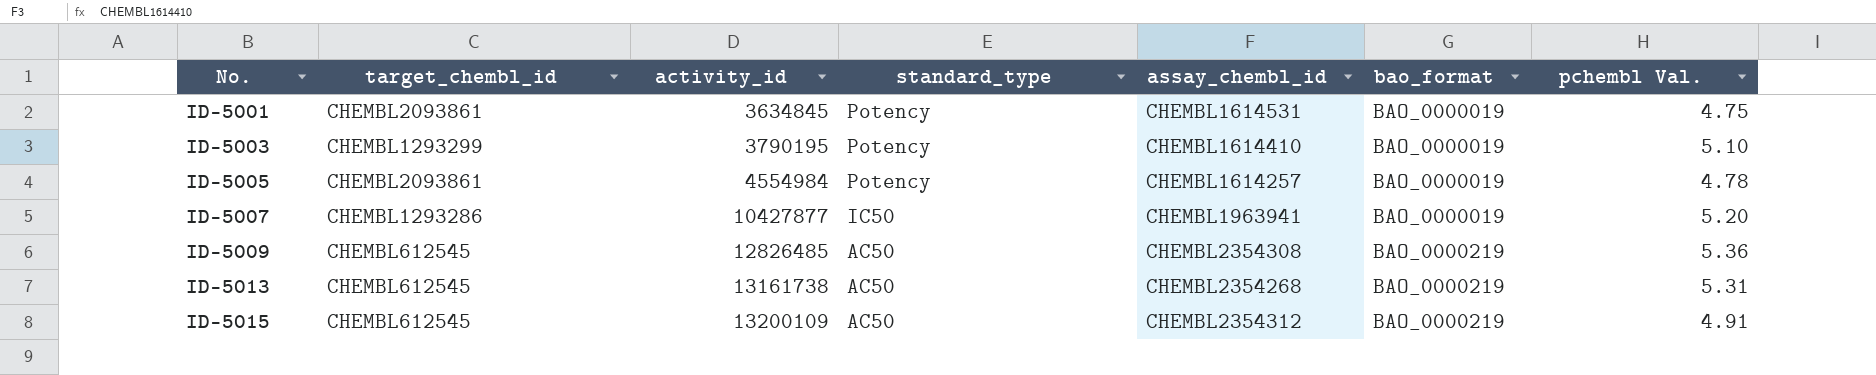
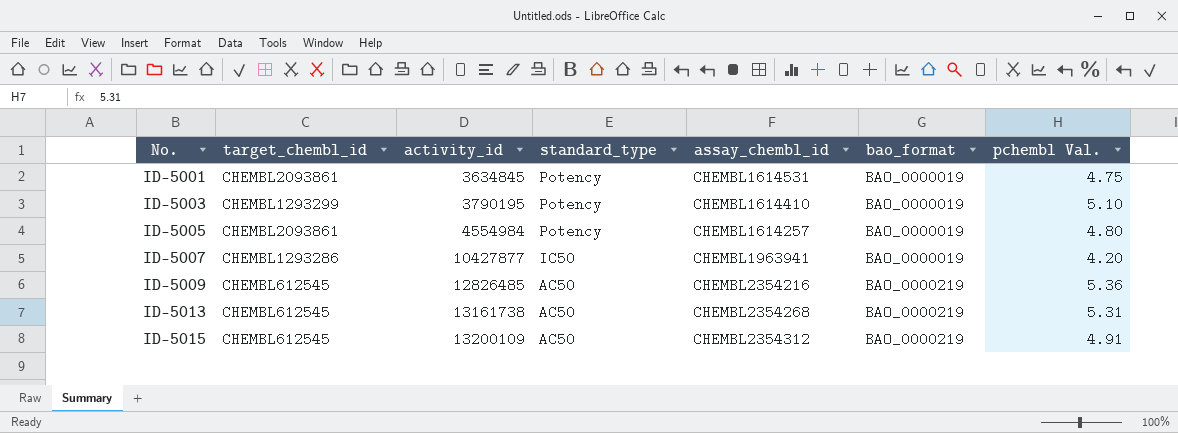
ID-5005 | pchembl Val.: 4.78 -> 4.80
ID-5007 | pchembl Val.: 5.20 -> 4.20
ID-5009 | assay_chembl_id: CHEMBL2354308 -> CHEMBL2354216

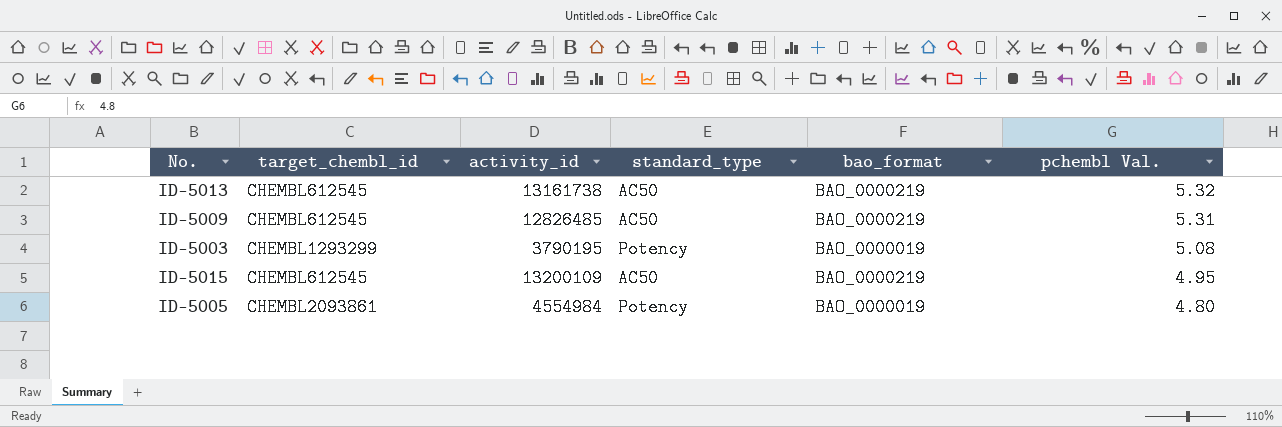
row order: No. ascending -> pchembl Val. descending
column assay_chembl_id | position: 5 -> none
row ID-5001: CHEMBL2093861 | 3634845 | Potency | CHEMBL1614531 | BAO_0000019 | 4.75 -> none
row ID-5007: CHEMBL1293286 | 10427877 | IC50 | CHEMBL1963941 | BAO_0000019 | 4.20 -> none
ID-5013 | pchembl Val.: 5.31 -> 5.32
ID-5009 | pchembl Val.: 5.36 -> 5.31
ID-5003 | pchembl Val.: 5.10 -> 5.08
ID-5015 | pchembl Val.: 4.91 -> 4.95

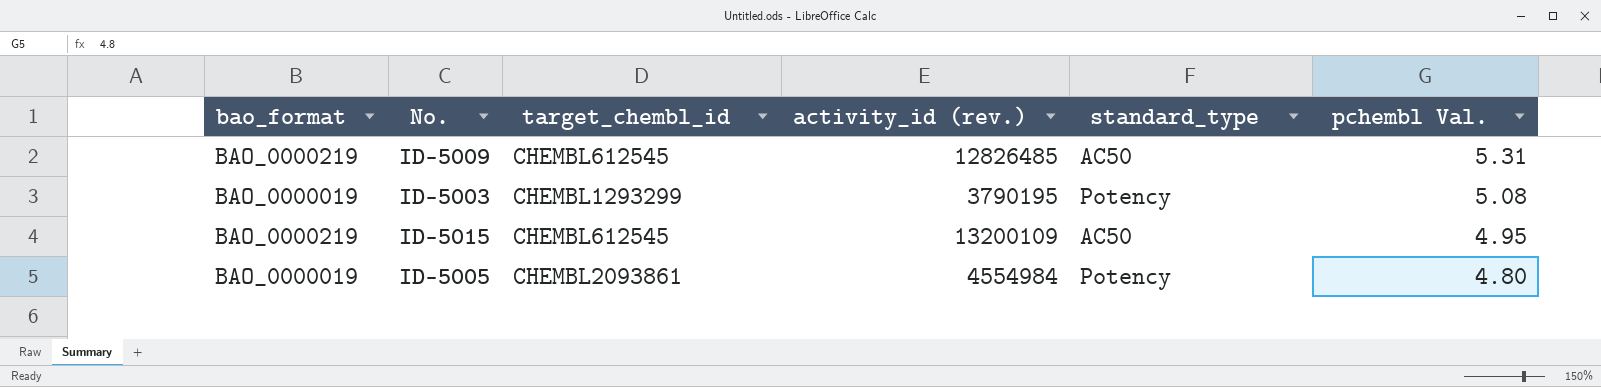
column bao_format | position: 5 -> 1
column name: activity_id -> activity_id (rev.)
row ID-5013: CHEMBL612545 | 13161738 | AC50 | BAO_0000219 | 5.32 -> none

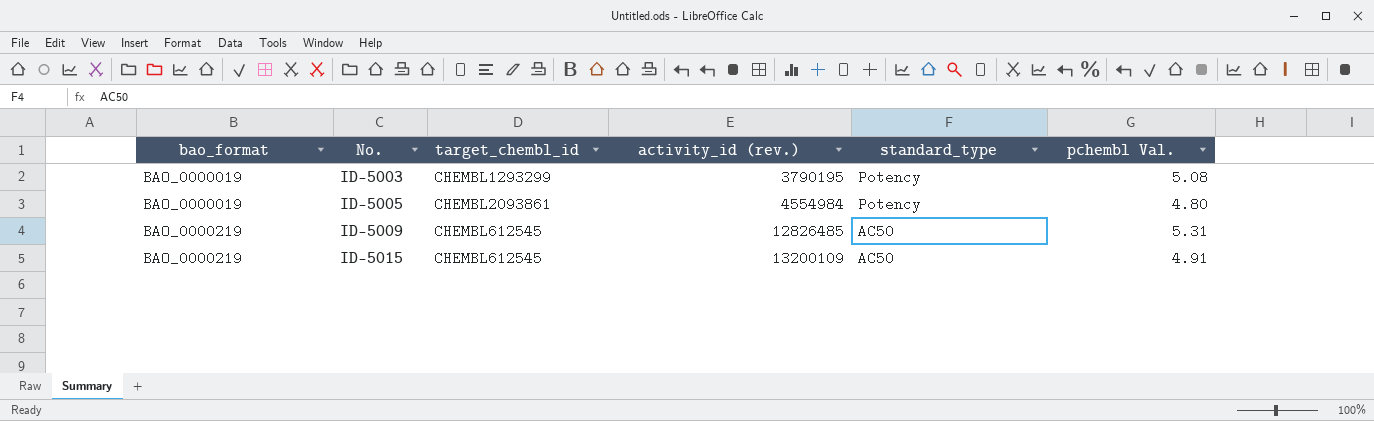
row order: pchembl Val. descending -> bao_format ascending
ID-5015 | pchembl Val.: 4.95 -> 4.91

